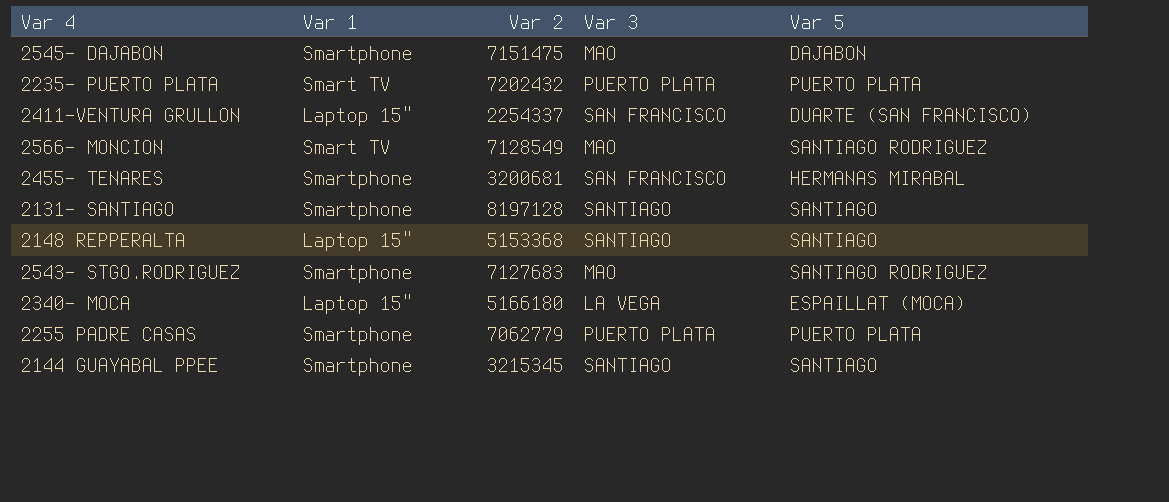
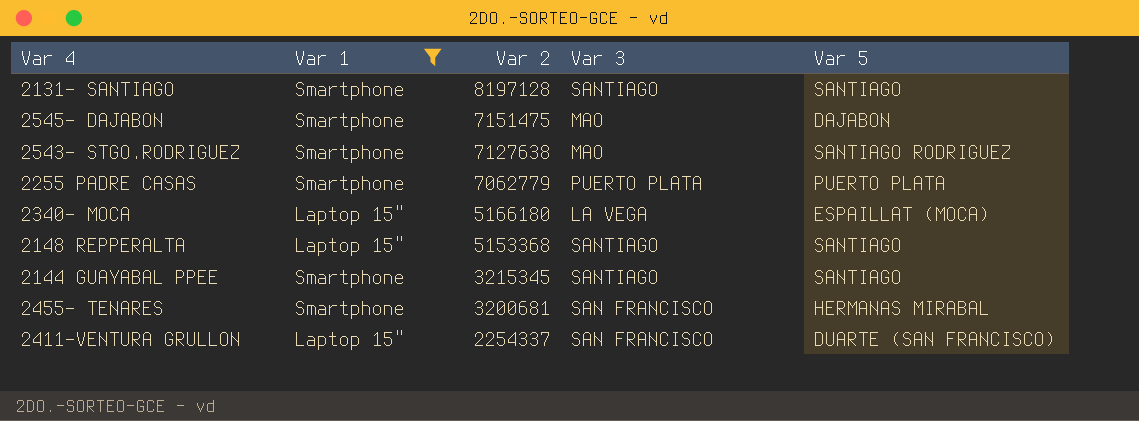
filter: none -> Var 1 != Smart TV
row order: none -> Var 2 descending
2543- STGO.RODRIGUEZ | Var 2: 7127683 -> 7127638

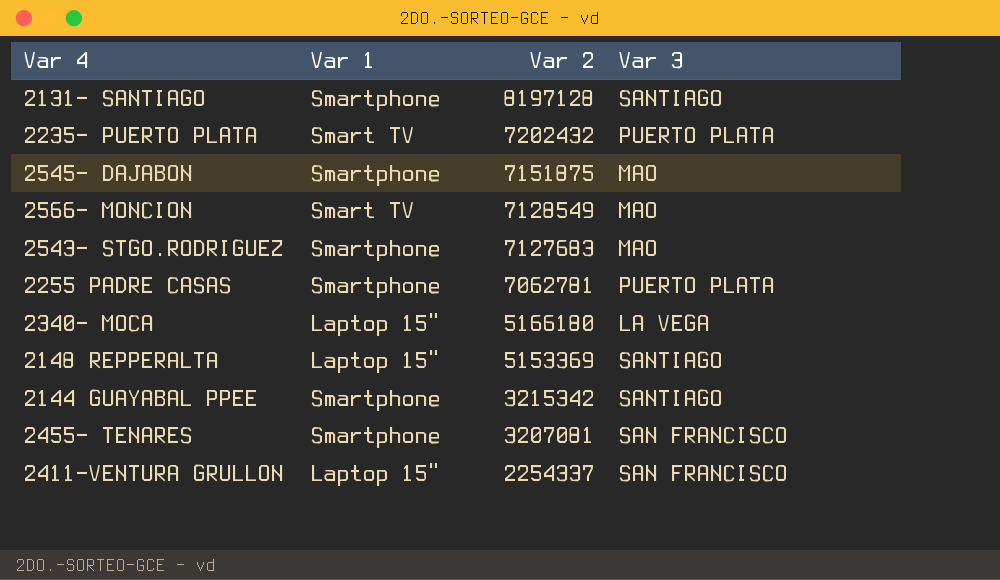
filter: Var 1 != Smart TV -> none
column Var 5 | position: 5 -> none
2545- DAJABON | Var 2: 7151475 -> 7151875
2543- STGO.RODRIGUEZ | Var 2: 7127638 -> 7127683
2255 PADRE CASAS | Var 2: 7062779 -> 7062781
2148 REPPERALTA | Var 2: 5153368 -> 5153369
2144 GUAYABAL PPEE | Var 2: 3215345 -> 3215342
2455- TENARES | Var 2: 3200681 -> 3207081

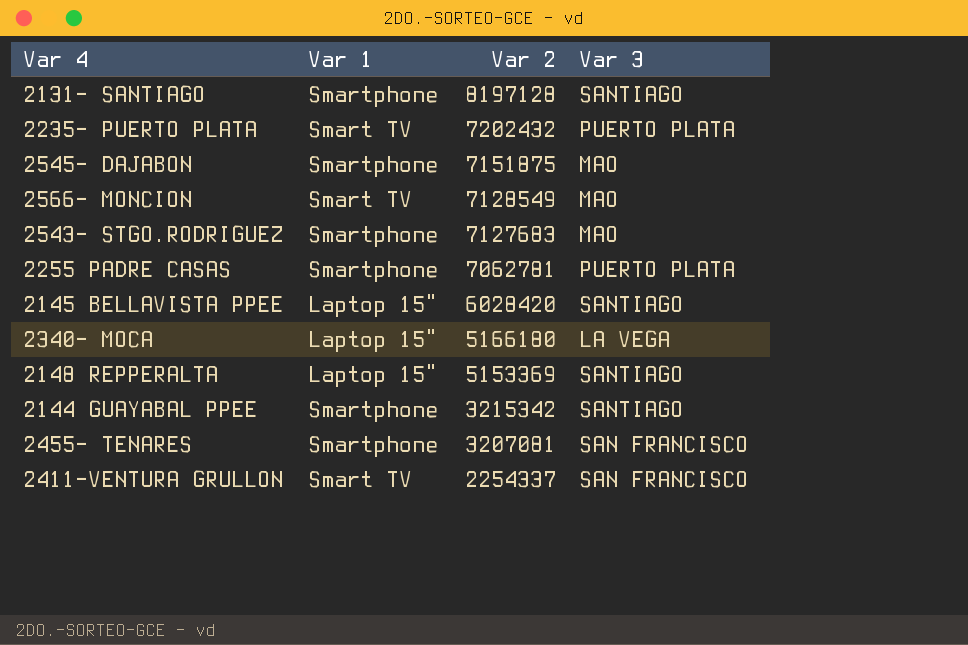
row 2145 BELLAVISTA PPEE: none -> Laptop 15" | 6028420 | SANTIAGO
2411-VENTURA GRULLON | Var 1: Laptop 15" -> Smart TV

